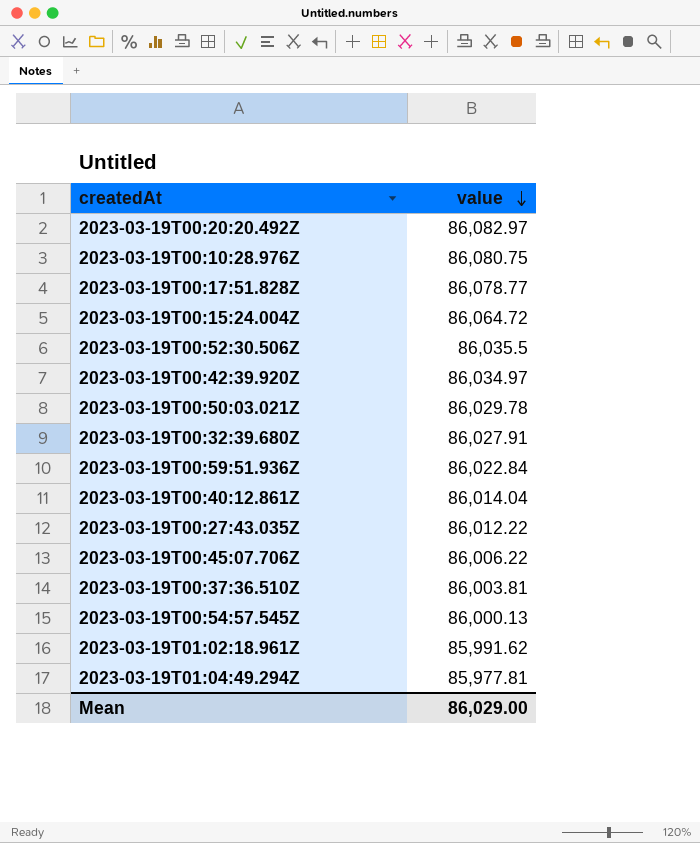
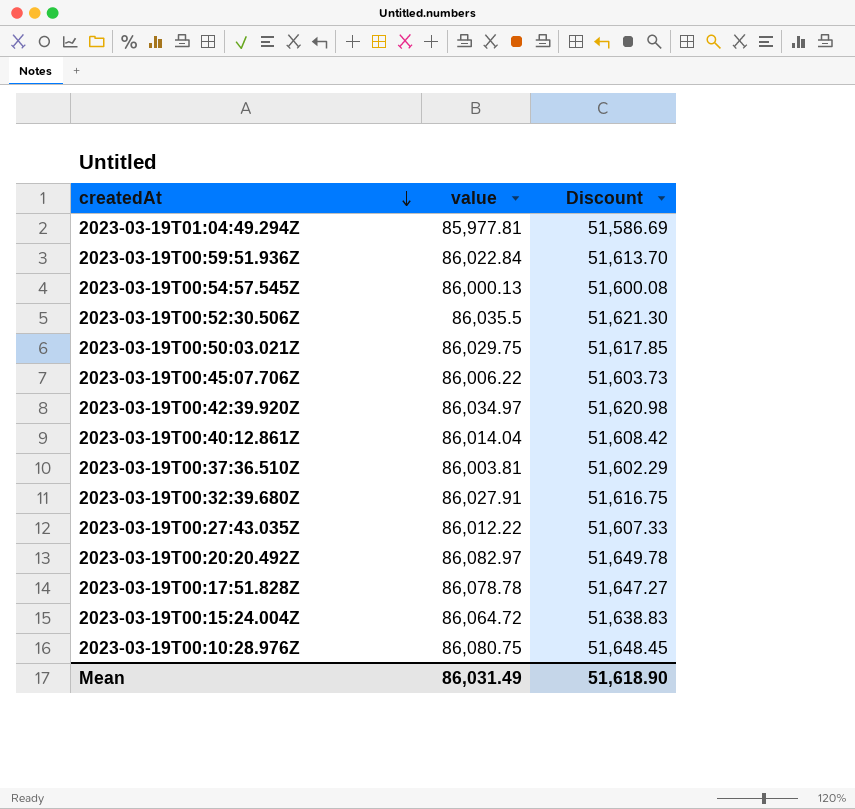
row order: value descending -> createdAt descending
column Discount | formula: none -> [value] * 0.6
row 2023-03-19T01:02:18.961Z: 85,991.62 -> none
2023-03-19T00:50:03.021Z | value: 86,029.78 -> 86,029.75
2023-03-19T00:17:51.828Z | value: 86,078.77 -> 86,078.78
Mean | value: 86,029.00 -> 86,031.49

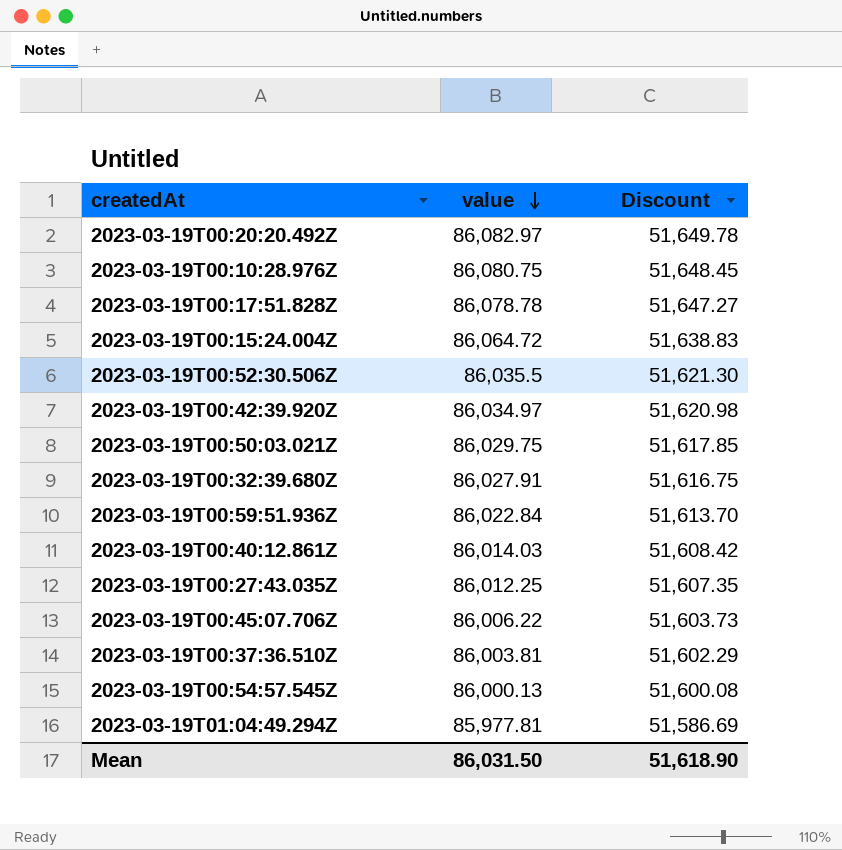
row order: createdAt descending -> value descending
2023-03-19T00:40:12.861Z | value: 86,014.04 -> 86,014.03
2023-03-19T00:27:43.035Z | value: 86,012.22 -> 86,012.25
2023-03-19T00:27:43.035Z | Discount: 51,607.33 -> 51,607.35
Mean | value: 86,031.49 -> 86,031.50

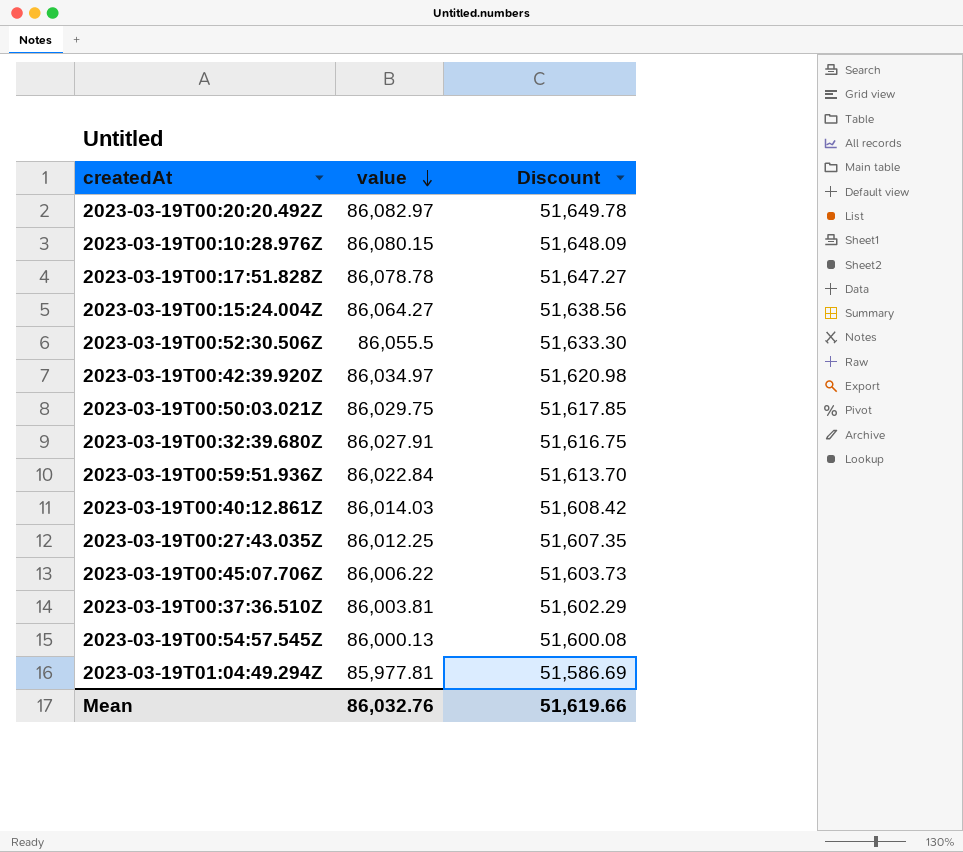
2023-03-19T00:10:28.976Z | value: 86,080.75 -> 86,080.15
2023-03-19T00:10:28.976Z | Discount: 51,648.45 -> 51,648.09
2023-03-19T00:15:24.004Z | value: 86,064.72 -> 86,064.27
2023-03-19T00:15:24.004Z | Discount: 51,638.83 -> 51,638.56
2023-03-19T00:52:30.506Z | value: 86,035.5 -> 86,055.5
2023-03-19T00:52:30.506Z | Discount: 51,621.30 -> 51,633.30
Mean | value: 86,031.50 -> 86,032.76
Mean | Discount: 51,618.90 -> 51,619.66

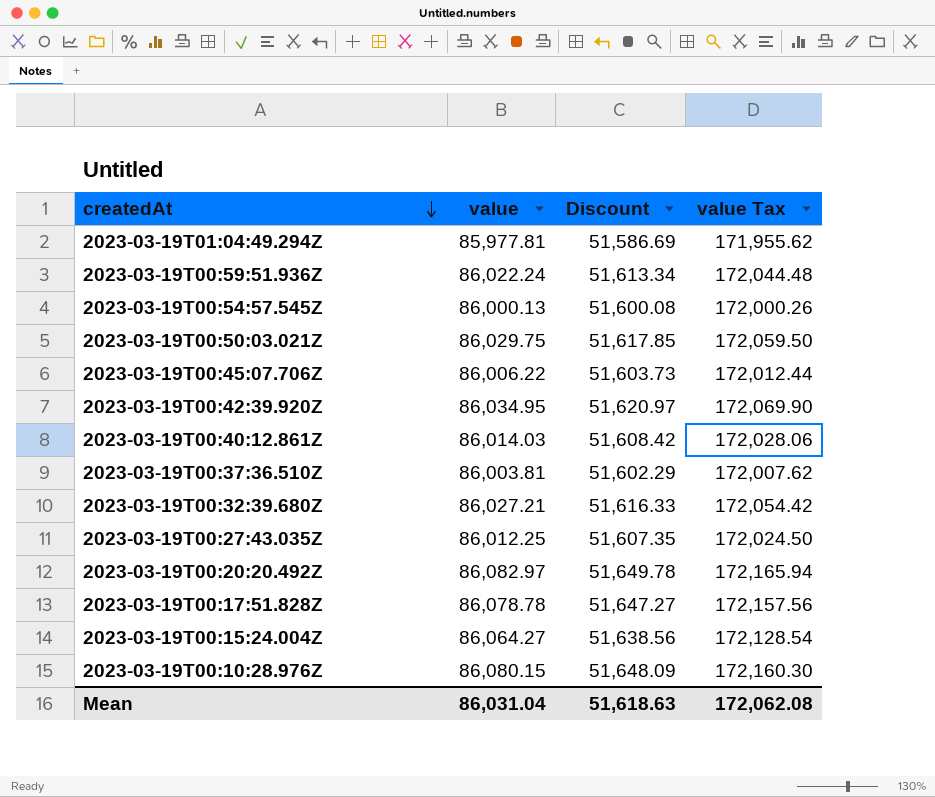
row order: value descending -> createdAt descending
column value Tax | formula: none -> [value] * 2
row 2023-03-19T00:52:30.506Z: 86,055.5 | 51,633.30 -> none
2023-03-19T00:59:51.936Z | value: 86,022.84 -> 86,022.24
2023-03-19T00:59:51.936Z | Discount: 51,613.70 -> 51,613.34
2023-03-19T00:42:39.920Z | value: 86,034.97 -> 86,034.95
2023-03-19T00:42:39.920Z | Discount: 51,620.98 -> 51,620.97
2023-03-19T00:32:39.680Z | value: 86,027.91 -> 86,027.21
2023-03-19T00:32:39.680Z | Discount: 51,616.75 -> 51,616.33
Mean | value: 86,032.76 -> 86,031.04
Mean | Discount: 51,619.66 -> 51,618.63

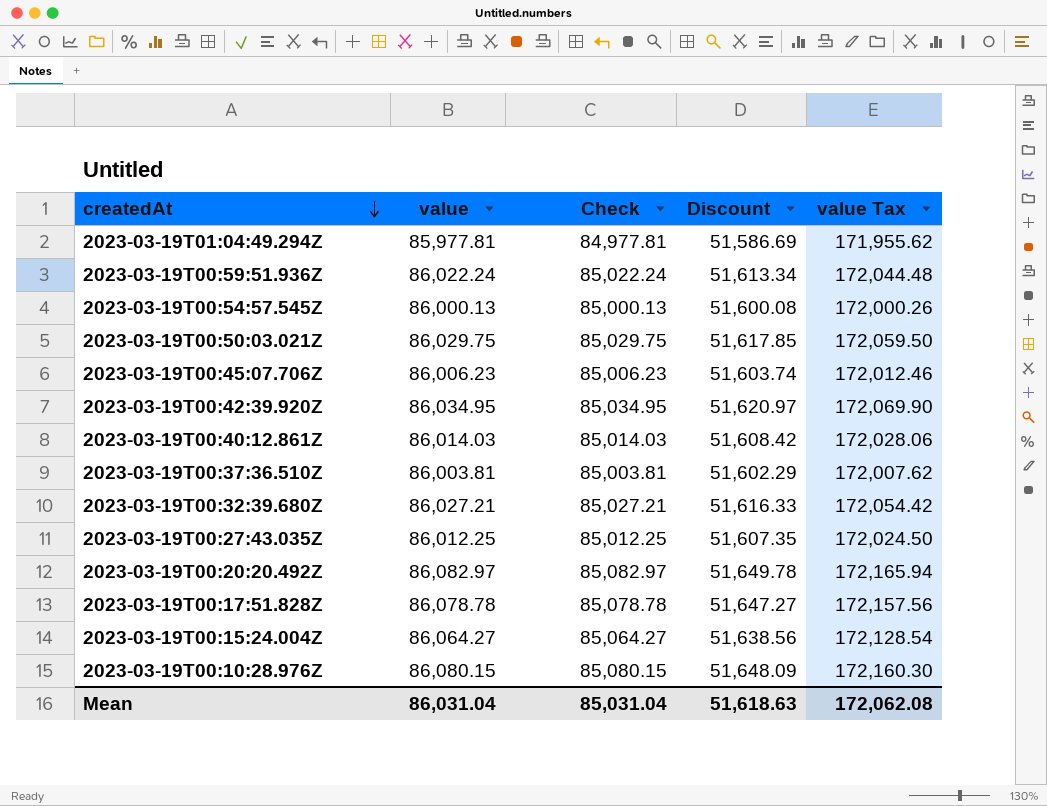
column Check | formula: none -> [value] - 1000
2023-03-19T00:45:07.706Z | value: 86,006.22 -> 86,006.23
2023-03-19T00:45:07.706Z | Discount: 51,603.73 -> 51,603.74
2023-03-19T00:45:07.706Z | value Tax: 172,012.44 -> 172,012.46

